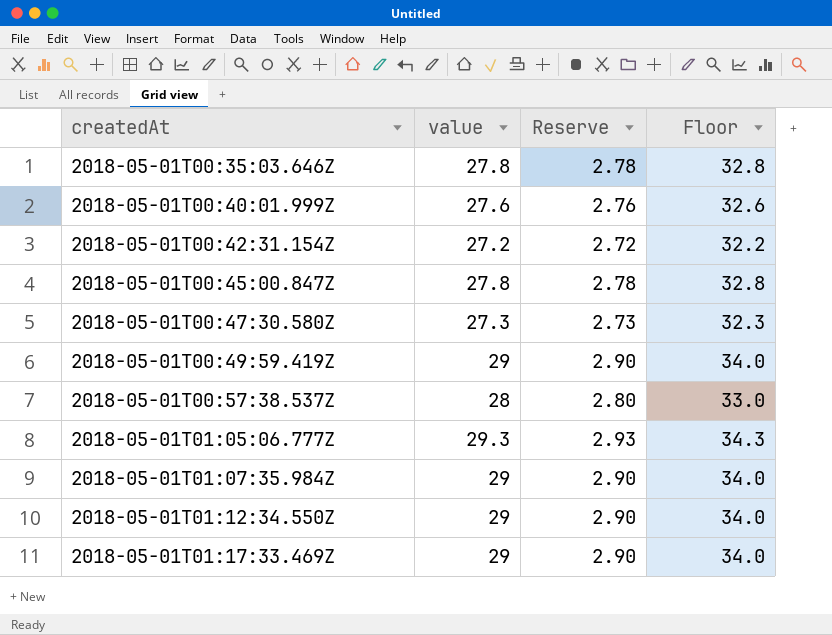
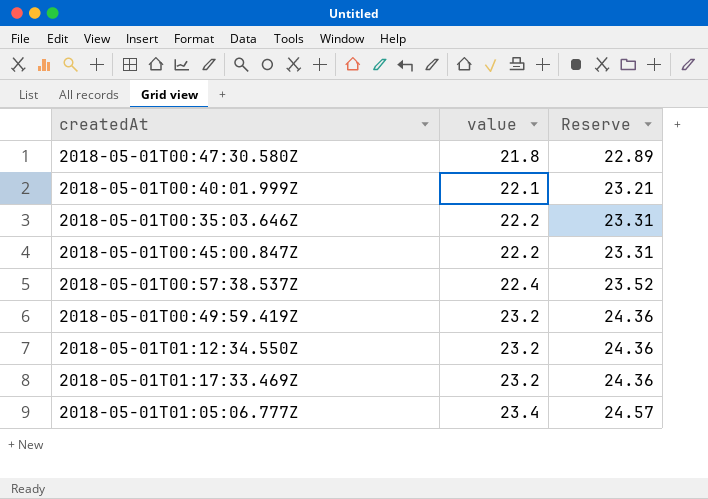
row order: createdAt ascending -> value ascending
column Floor | formula: [value] + 5 -> none
column Reserve | formula: [value] * 0.1 -> [value] * 1.05
row 2018-05-01T00:42:31.154Z: 27.2 | 2.72 | 32.2 -> none
row 2018-05-01T01:07:35.984Z: 29 | 2.90 | 34.0 -> none
2018-05-01T00:47:30.580Z | value: 27.3 -> 21.8
2018-05-01T00:40:01.999Z | value: 27.6 -> 22.1
2018-05-01T00:35:03.646Z | value: 27.8 -> 22.2
2018-05-01T00:45:00.847Z | value: 27.8 -> 22.2
2018-05-01T00:57:38.537Z | value: 28 -> 22.4
2018-05-01T00:49:59.419Z | value: 29 -> 23.2
2018-05-01T01:12:34.550Z | value: 29 -> 23.2
2018-05-01T01:17:33.469Z | value: 29 -> 23.2
2018-05-01T01:05:06.777Z | value: 29.3 -> 23.4

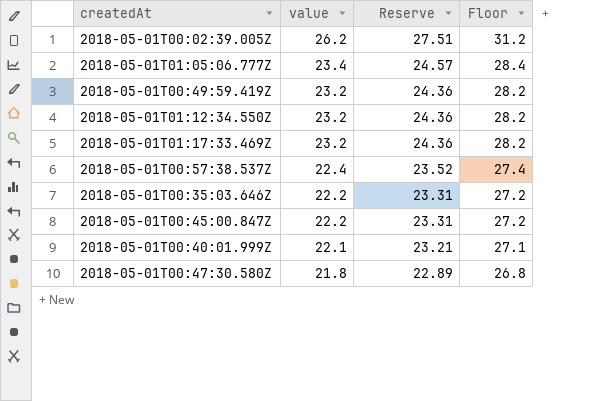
row order: value ascending -> value descending
column Floor | formula: none -> [value] + 5
row 2018-05-01T00:02:39.005Z: none -> 26.2 | 27.51 | 31.2

